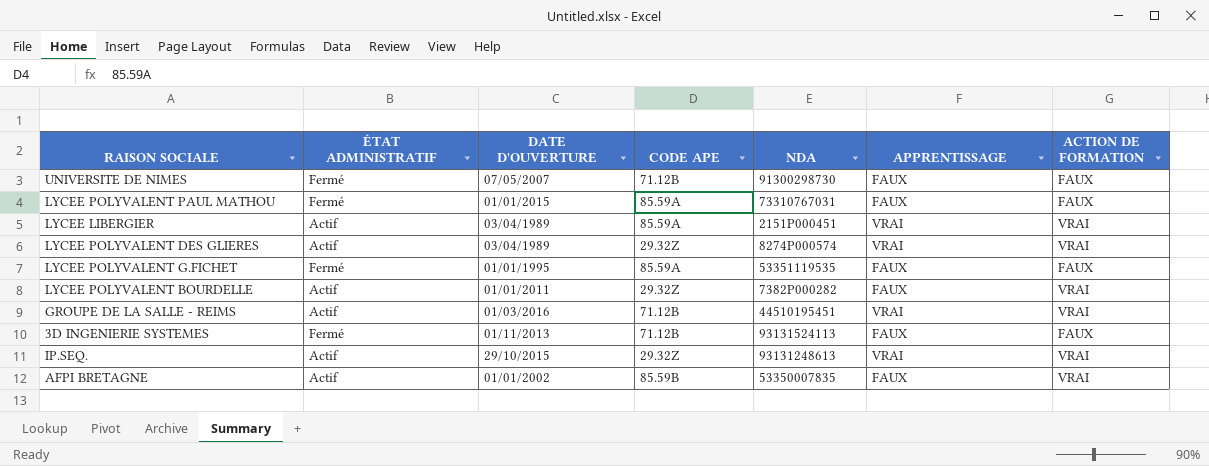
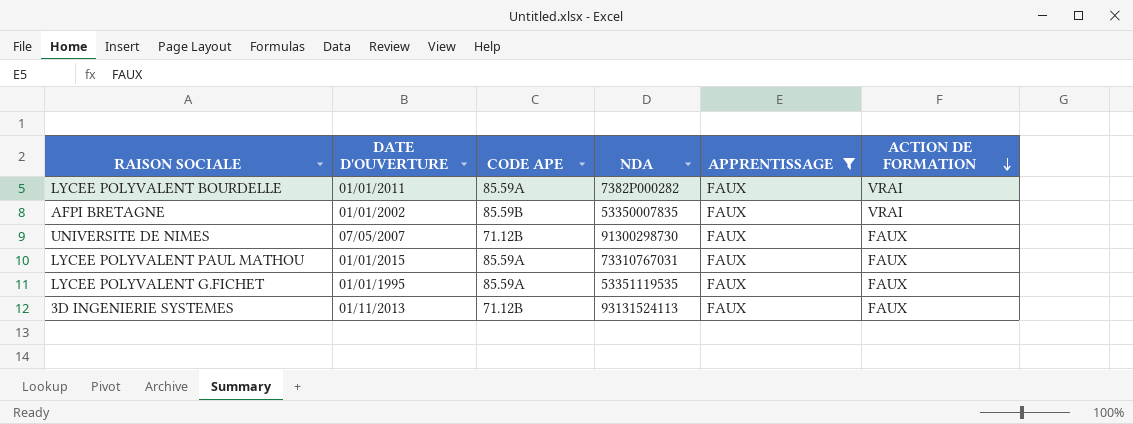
filter: none -> APPRENTISSAGE = FAUX
row order: none -> ACTION DE FORMATION descending
column ÉTAT ADMINISTRATIF | position: 2 -> none
LYCEE POLYVALENT BOURDELLE | CODE APE: 29.32Z -> 85.59A

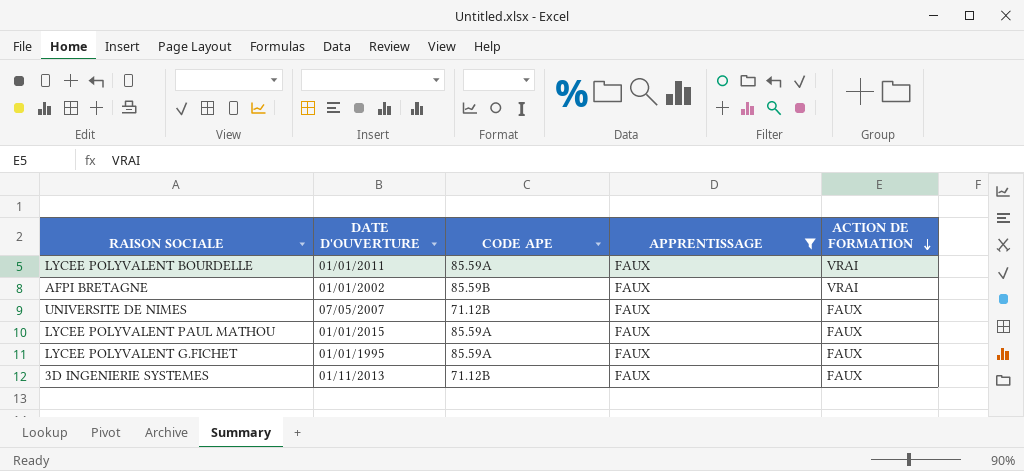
column NDA | position: 4 -> none

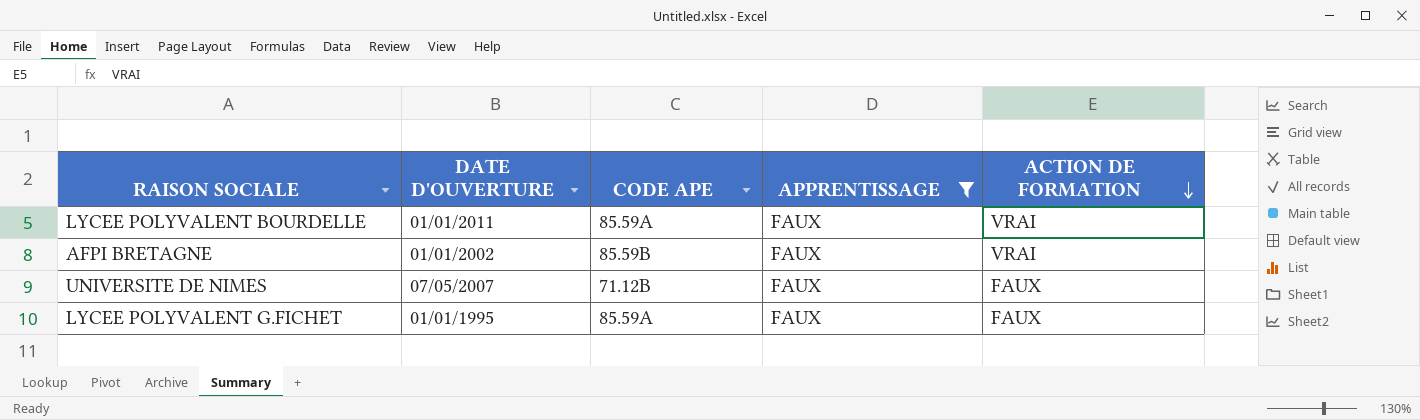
row LYCEE POLYVALENT PAUL MATHOU: 01/01/2015 | 85.59A | FAUX | FAUX -> none
row 3D INGENIERIE SYSTEMES: 01/11/2013 | 71.12B | FAUX | FAUX -> none

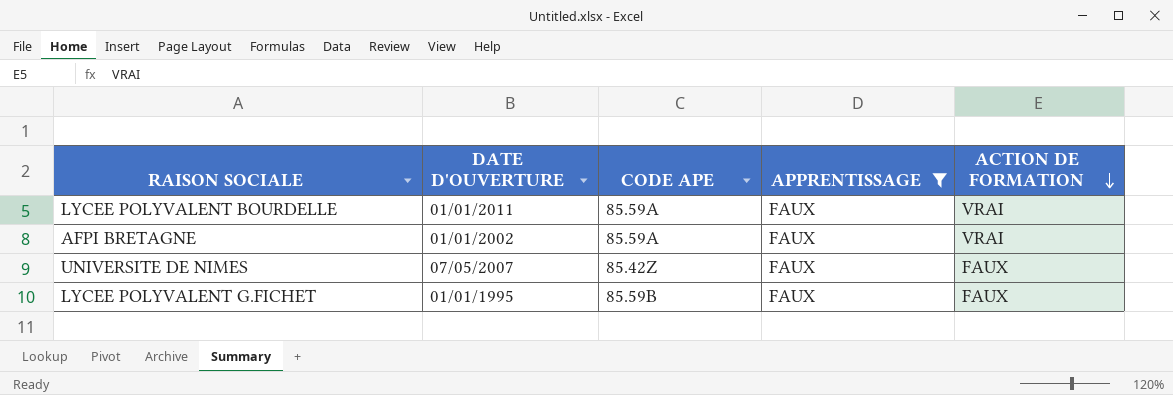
AFPI BRETAGNE | CODE APE: 85.59B -> 85.59A
UNIVERSITE DE NIMES | CODE APE: 71.12B -> 85.42Z
LYCEE POLYVALENT G.FICHET | CODE APE: 85.59A -> 85.59B

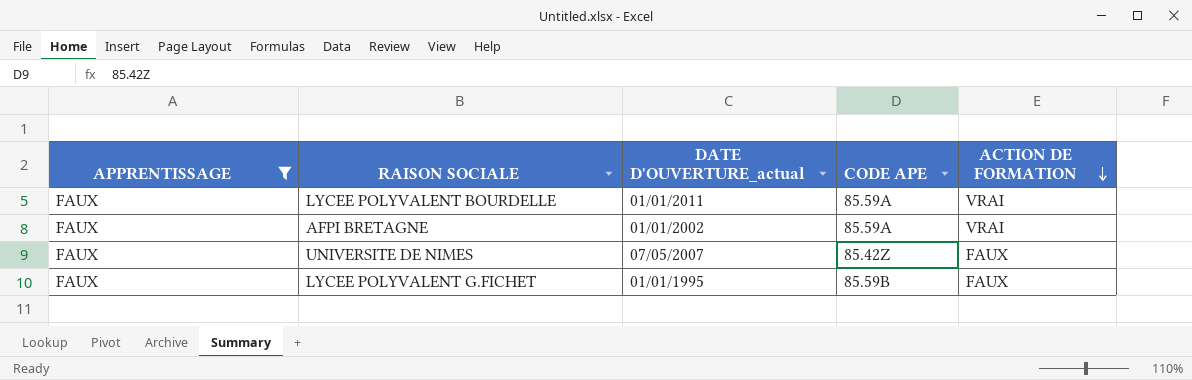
column APPRENTISSAGE | position: 4 -> 1
column name: DATE D'OUVERTURE -> DATE D'OUVERTURE_actual

